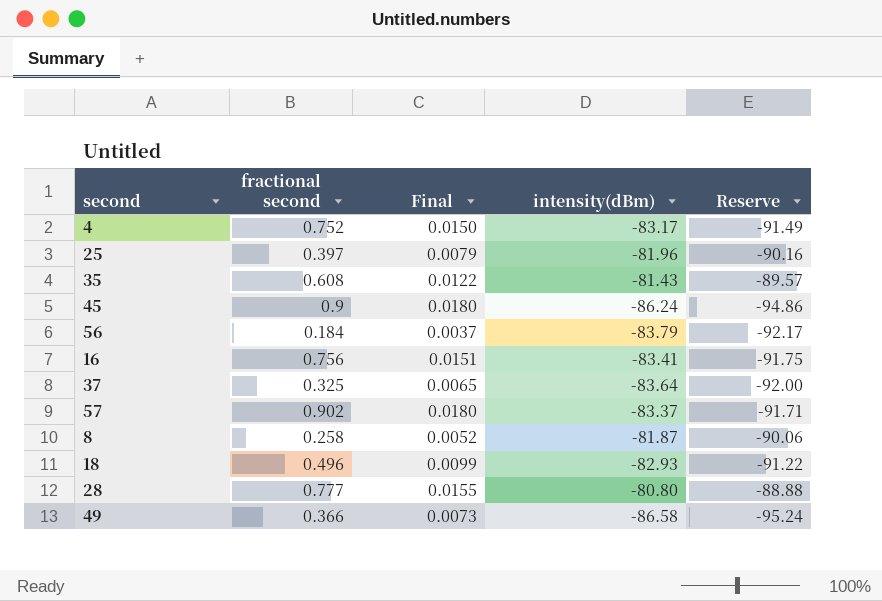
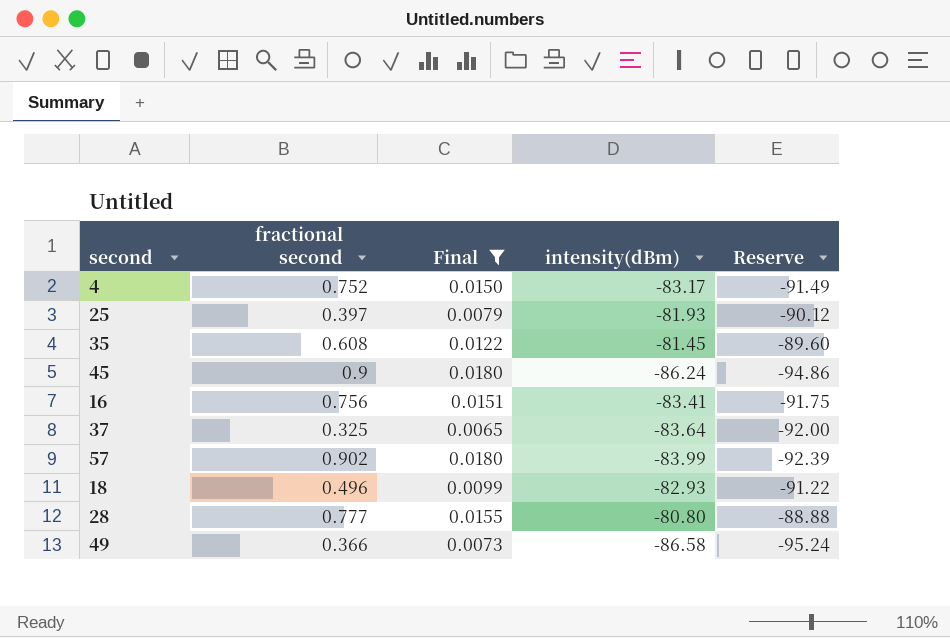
filter: none -> Final >= 0.0065
25 | intensity(dBm): -81.96 -> -81.93
25 | Reserve: -90.16 -> -90.12
35 | intensity(dBm): -81.43 -> -81.45
35 | Reserve: -89.57 -> -89.60
57 | intensity(dBm): -83.37 -> -83.99
57 | Reserve: -91.71 -> -92.39

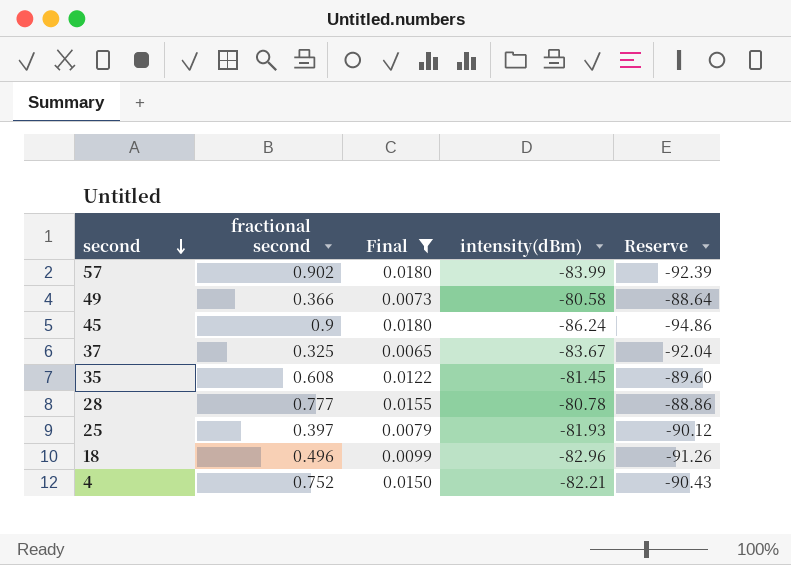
row order: none -> second descending
row 16: 0.756 | 0.0151 | -83.41 | -91.75 -> none
49 | intensity(dBm): -86.58 -> -80.58
49 | Reserve: -95.24 -> -88.64
37 | intensity(dBm): -83.64 -> -83.67
37 | Reserve: -92.00 -> -92.04
28 | intensity(dBm): -80.80 -> -80.78
28 | Reserve: -88.88 -> -88.86
18 | intensity(dBm): -82.93 -> -82.96
18 | Reserve: -91.22 -> -91.26
4 | intensity(dBm): -83.17 -> -82.21
4 | Reserve: -91.49 -> -90.43

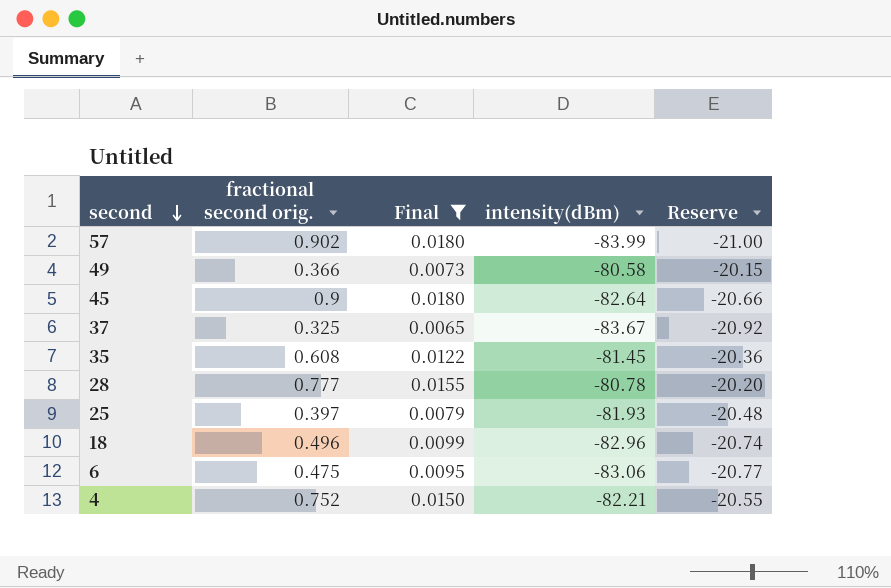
column name: fractional second -> fractional second orig.
column Reserve | formula: [intensity(dBm)] * 1.1 -> [intensity(dBm)] * 0.25
45 | intensity(dBm): -86.24 -> -82.64
row 6: none -> 0.475 | 0.0095 | -83.06 | -20.77

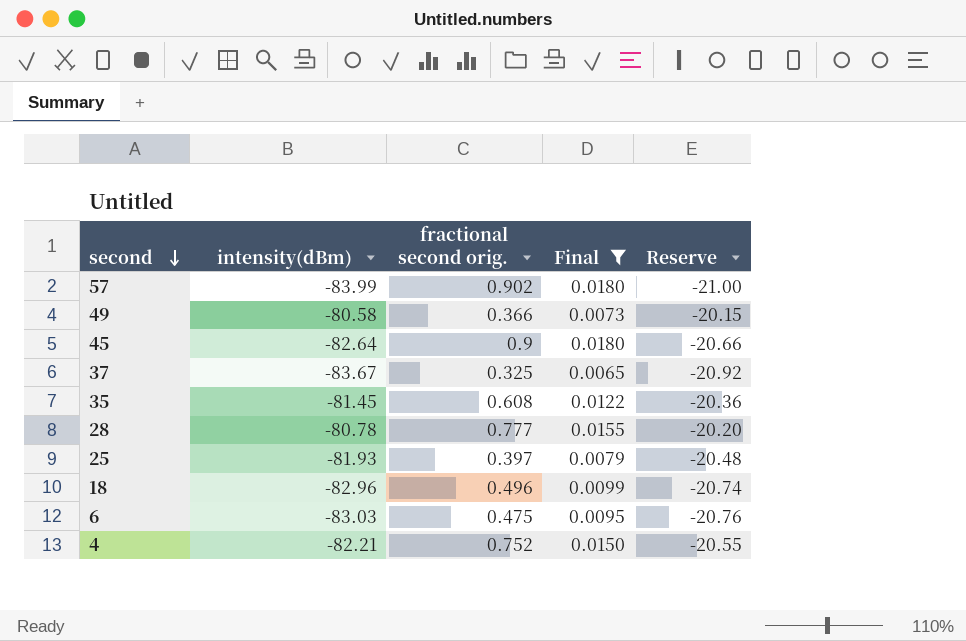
column intensity(dBm) | position: 4 -> 2
6 | intensity(dBm): -83.06 -> -83.03
6 | Reserve: -20.77 -> -20.76

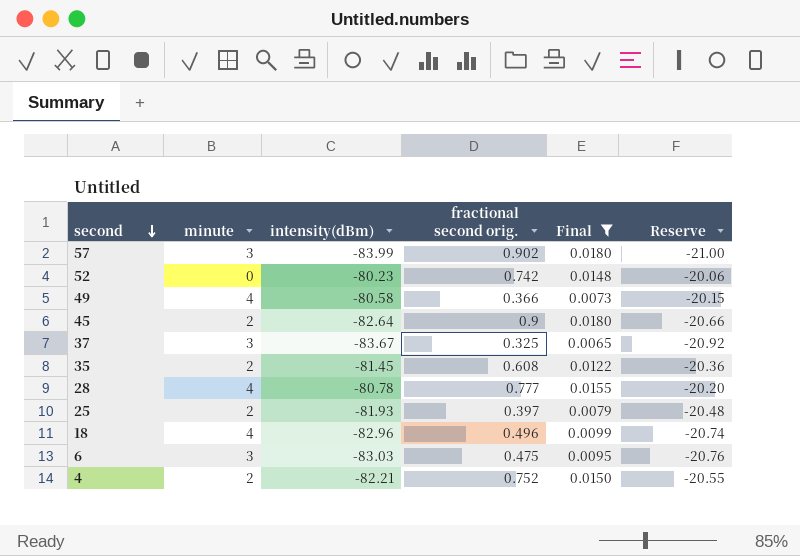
column minute | position: none -> 2
row 52: none -> 0 | -80.23 | 0.742 | 0.0148 | -20.06

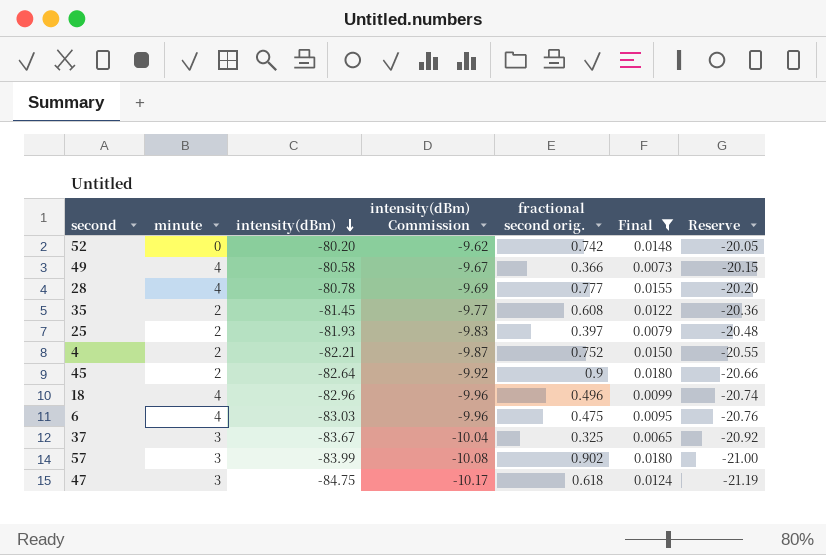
row order: second descending -> intensity(dBm) descending
column intensity(dBm) Commission | formula: none -> [intensity(dBm)] * 0.12
52 | intensity(dBm): -80.23 -> -80.20
52 | Reserve: -20.06 -> -20.05
6 | minute: 3 -> 4
row 47: none -> 3 | -84.75 | -10.17 | 0.618 | 0.0124 | -21.19

